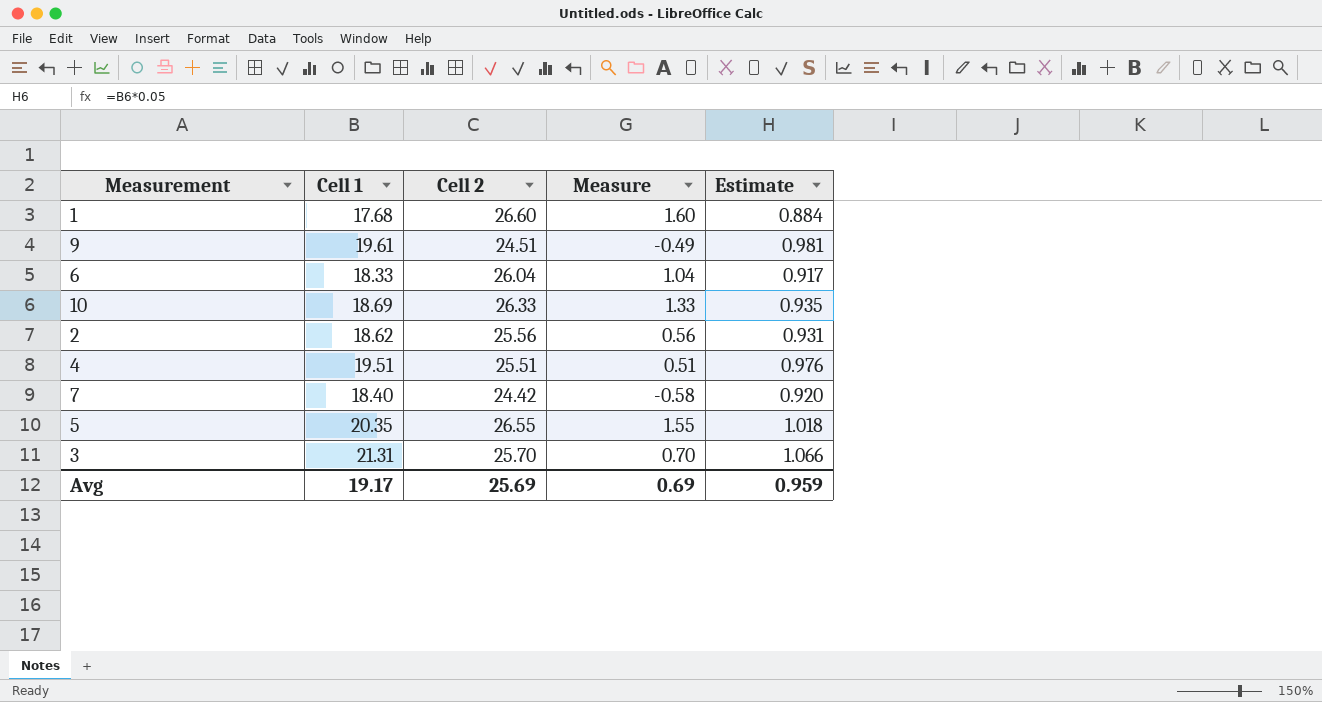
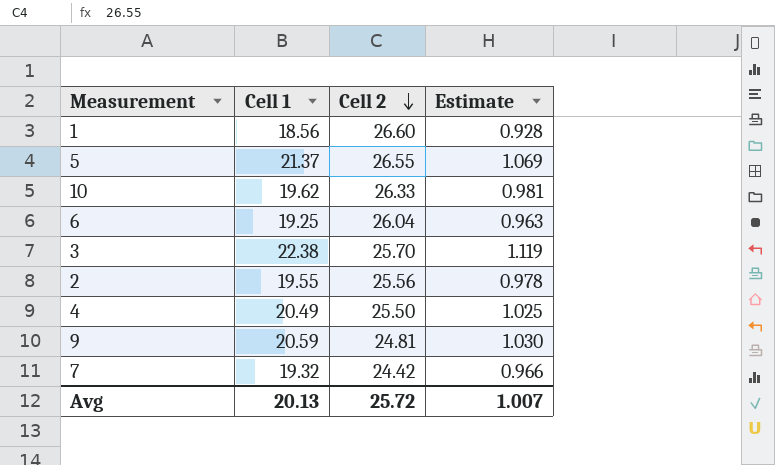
row order: none -> Cell 2 descending
column Measure | formula: [Cell 2] - 25 -> none
1 | Cell 1: 17.68 -> 18.56
1 | Estimate: 0.884 -> 0.928
5 | Cell 1: 20.35 -> 21.37
5 | Estimate: 1.018 -> 1.069
10 | Cell 1: 18.69 -> 19.62
10 | Estimate: 0.935 -> 0.981
6 | Cell 1: 18.33 -> 19.25
6 | Estimate: 0.917 -> 0.963
3 | Cell 1: 21.31 -> 22.38
3 | Estimate: 1.066 -> 1.119
2 | Cell 1: 18.62 -> 19.55
2 | Estimate: 0.931 -> 0.978
4 | Cell 1: 19.51 -> 20.49
4 | Cell 2: 25.51 -> 25.50
4 | Estimate: 0.976 -> 1.025
9 | Cell 1: 19.61 -> 20.59
9 | Cell 2: 24.51 -> 24.81
9 | Estimate: 0.981 -> 1.030
7 | Cell 1: 18.40 -> 19.32
7 | Estimate: 0.920 -> 0.966
Avg | Cell 1: 19.17 -> 20.13
Avg | Cell 2: 25.69 -> 25.72
Avg | Estimate: 0.959 -> 1.007

